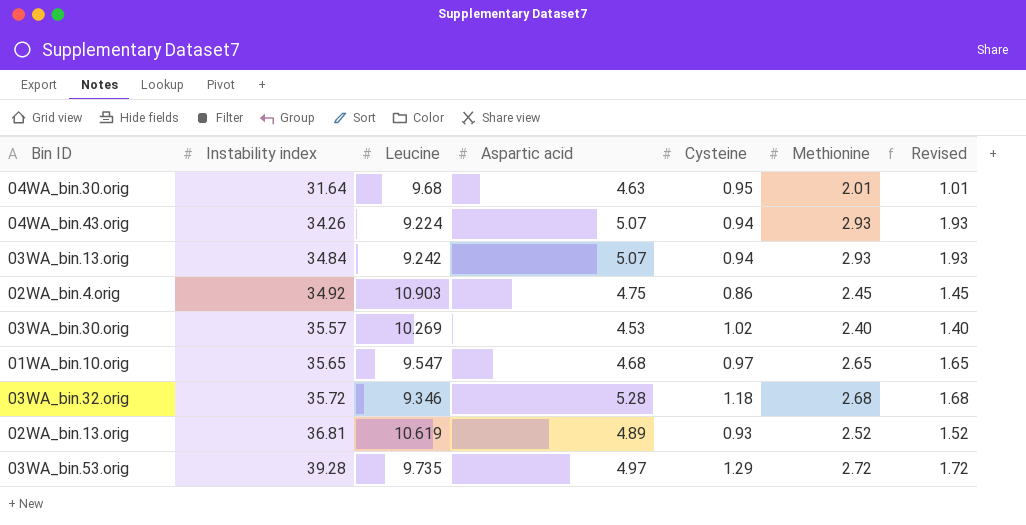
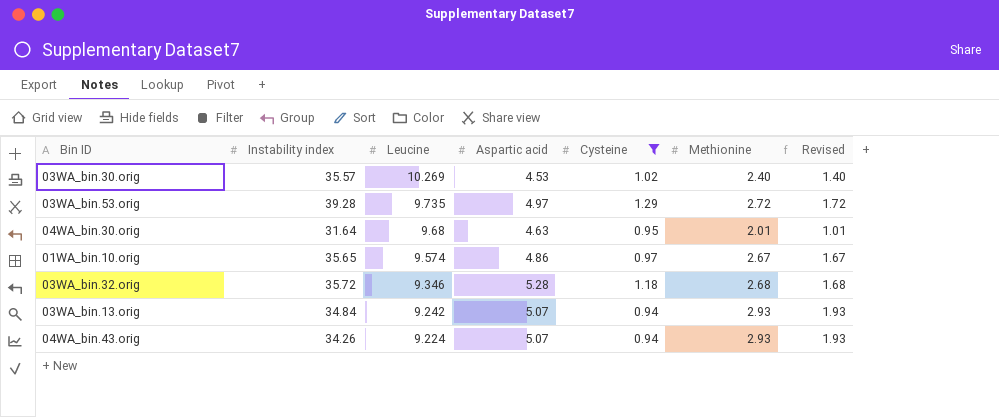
filter: none -> Cysteine >= 0.94
row order: Instability index ascending -> Leucine descending
01WA_bin.10.orig | Leucine: 9.547 -> 9.574
01WA_bin.10.orig | Aspartic acid: 4.68 -> 4.86
01WA_bin.10.orig | Methionine: 2.65 -> 2.67
01WA_bin.10.orig | Revised: 1.65 -> 1.67

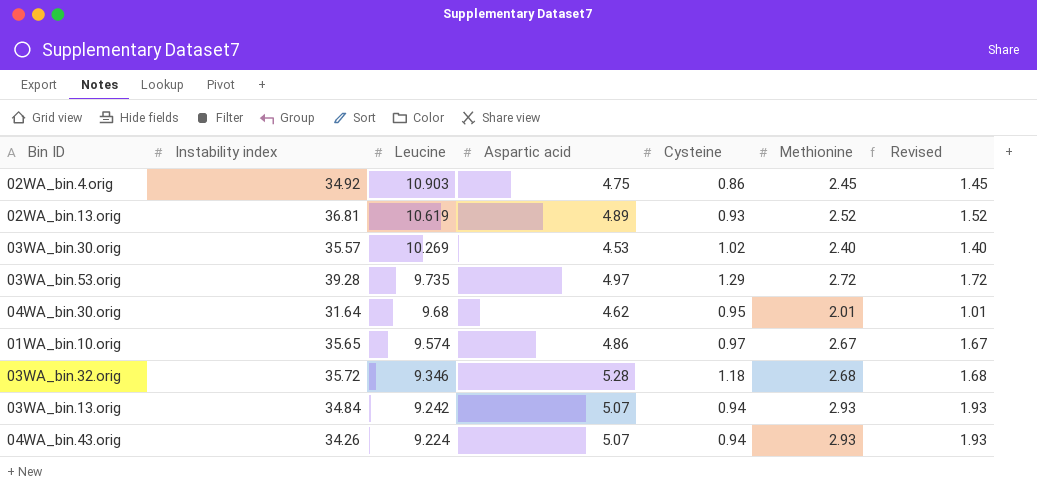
filter: Cysteine >= 0.94 -> none
04WA_bin.30.orig | Aspartic acid: 4.63 -> 4.62

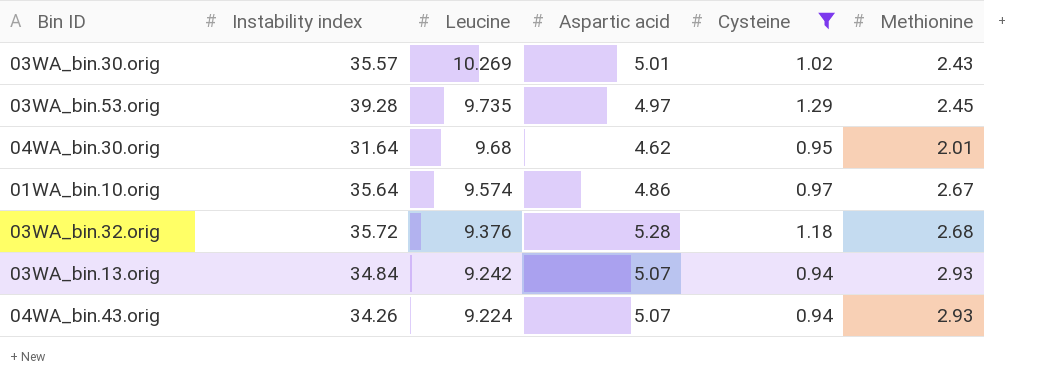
filter: none -> Cysteine >= 0.94
column Revised | formula: [Methionine] - 1 -> none
03WA_bin.30.orig | Aspartic acid: 4.53 -> 5.01
03WA_bin.30.orig | Methionine: 2.40 -> 2.43
03WA_bin.53.orig | Methionine: 2.72 -> 2.45
01WA_bin.10.orig | Instability index: 35.65 -> 35.64
03WA_bin.32.orig | Leucine: 9.346 -> 9.376

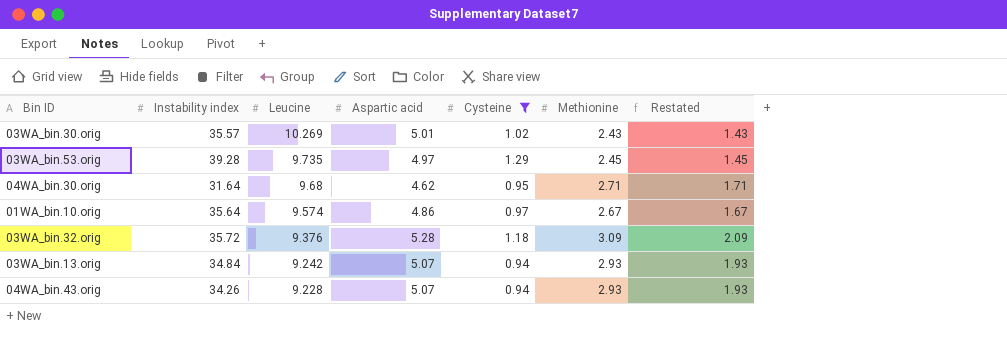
column Restated | formula: none -> [Methionine] - 1
04WA_bin.30.orig | Methionine: 2.01 -> 2.71
03WA_bin.32.orig | Methionine: 2.68 -> 3.09
04WA_bin.43.orig | Leucine: 9.224 -> 9.228

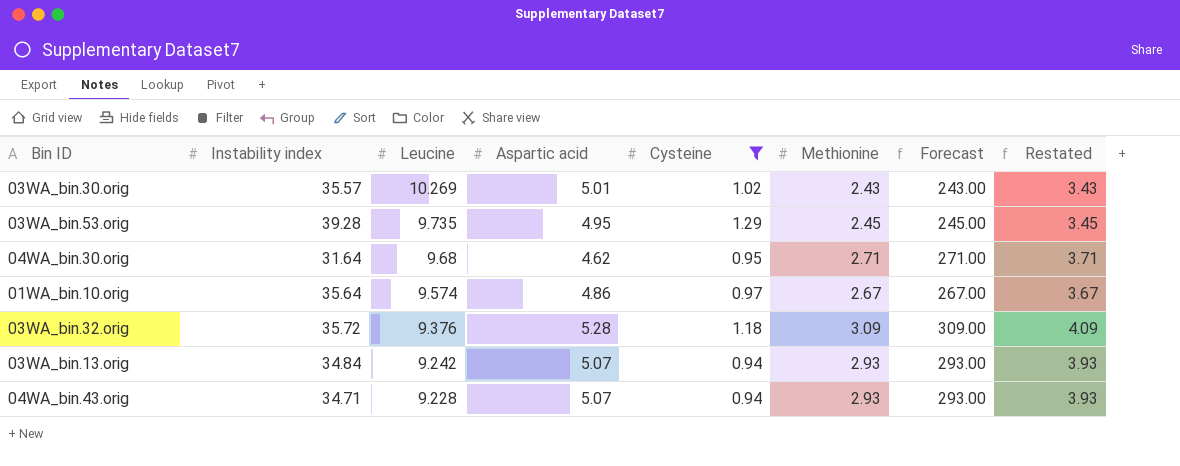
column Forecast | formula: none -> [Methionine] * 100
column Restated | formula: [Methionine] - 1 -> [Methionine] + 1
03WA_bin.53.orig | Aspartic acid: 4.97 -> 4.95
04WA_bin.43.orig | Instability index: 34.26 -> 34.71

